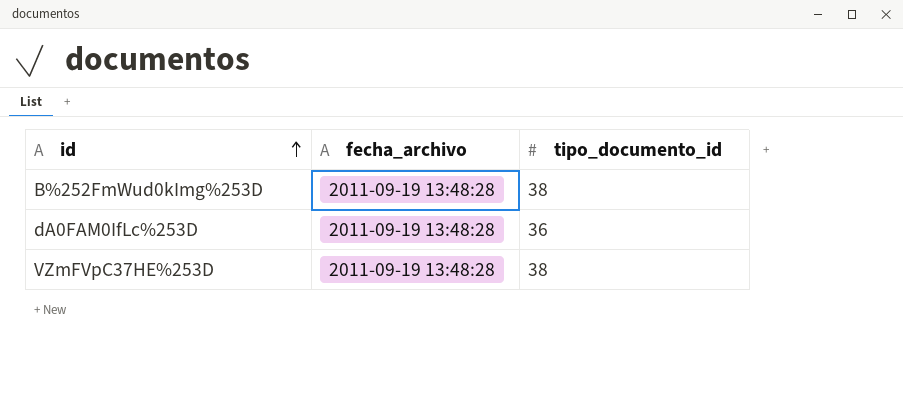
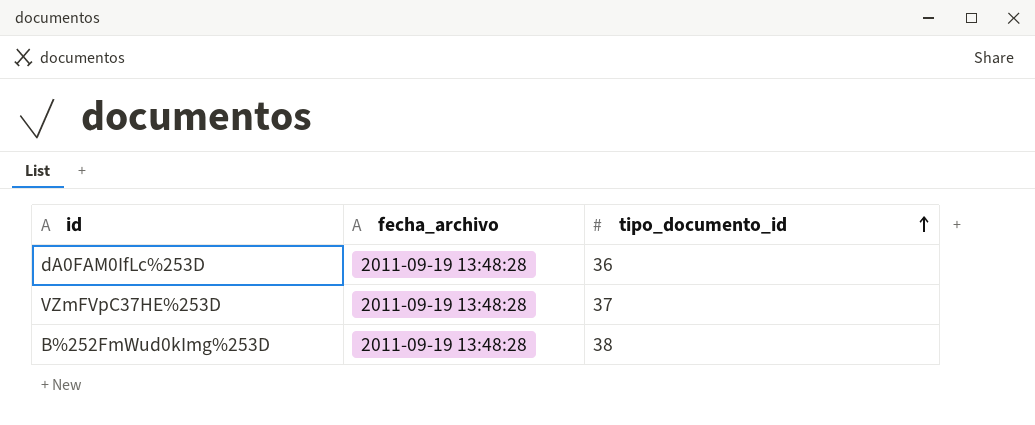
row order: id ascending -> tipo_documento_id ascending
VZmFVpC37HE%253D | tipo_documento_id: 38 -> 37

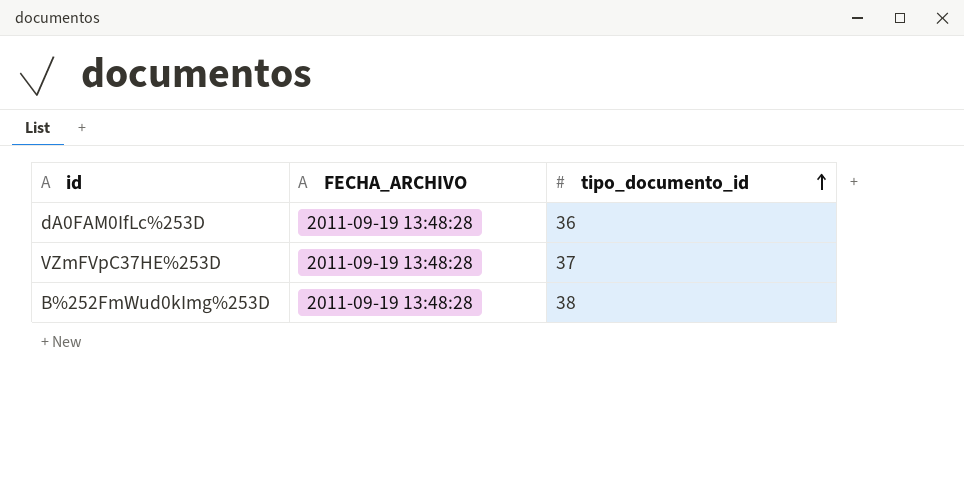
column name: fecha_archivo -> FECHA_ARCHIVO

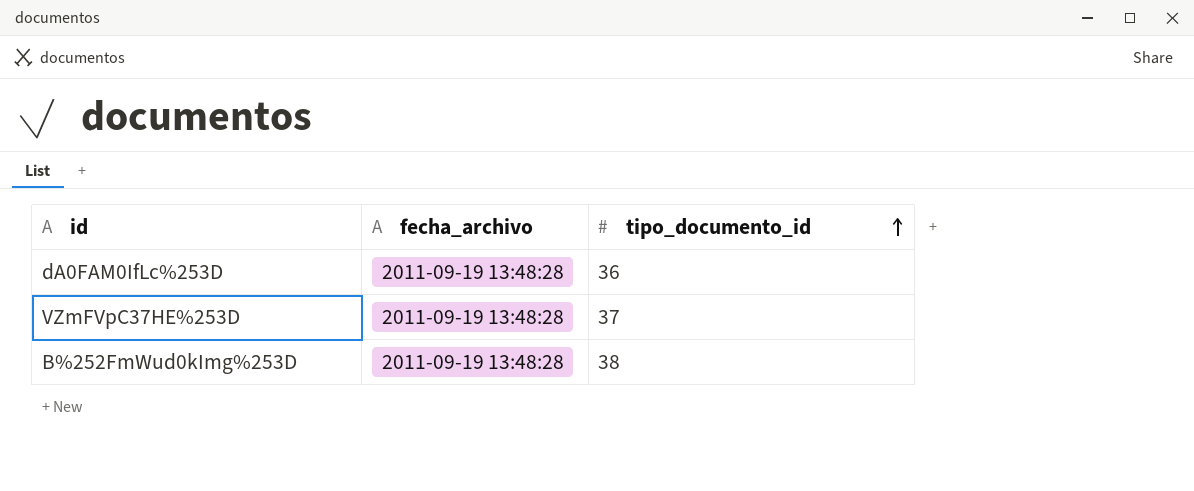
column name: FECHA_ARCHIVO -> fecha_archivo

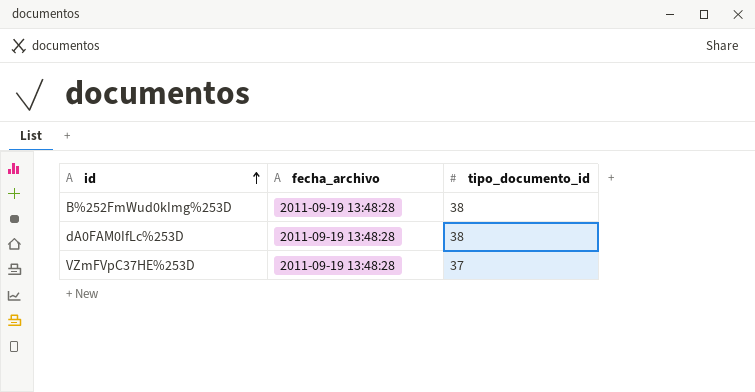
row order: tipo_documento_id ascending -> id ascending
dA0FAM0IfLc%253D | tipo_documento_id: 36 -> 38

